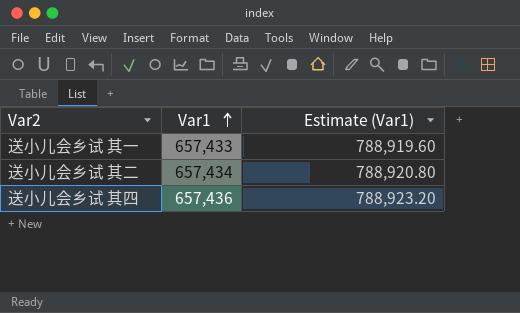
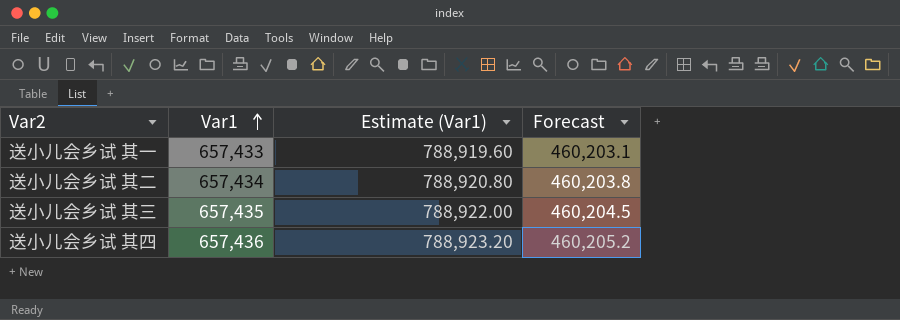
column Forecast | formula: none -> [Var1] * 0.7
row 送小儿会乡试 其三: none -> 657,435 | 788,922.00 | 460,204.5

